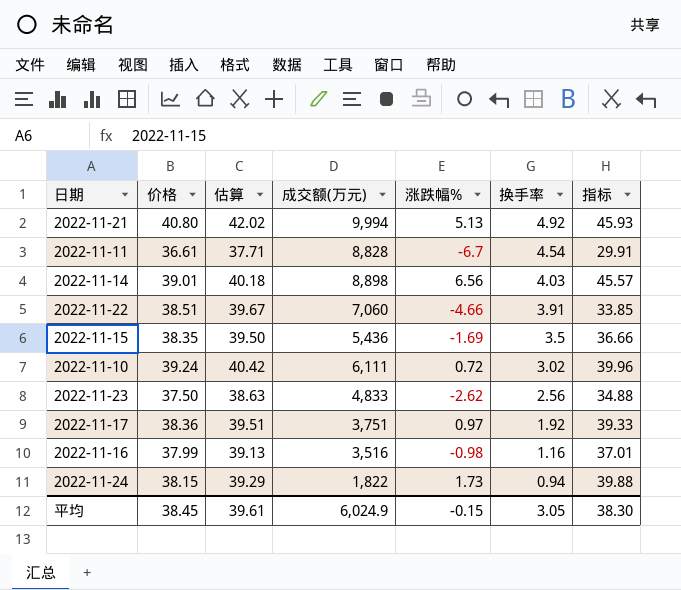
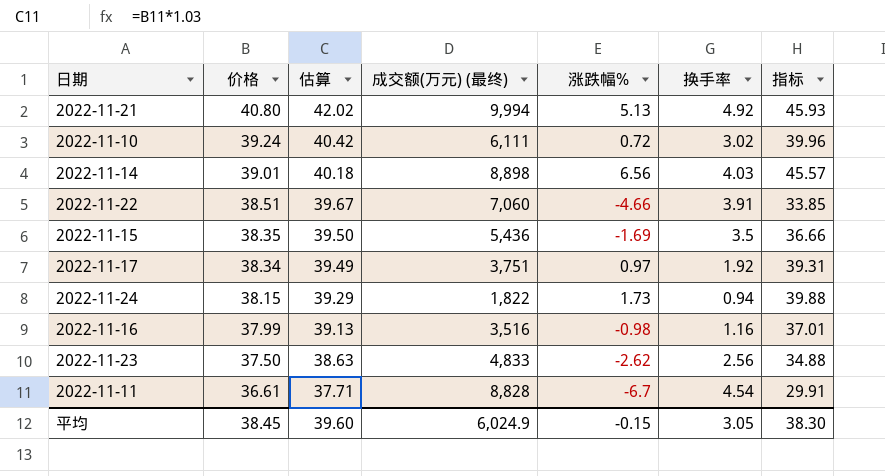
row order: 换手率 descending -> 价格 descending
column name: 成交额(万元) -> 成交额(万元) (最终)
2022-11-17 | 价格: 38.36 -> 38.34
2022-11-17 | 估算: 39.51 -> 39.49
2022-11-17 | 指标: 39.33 -> 39.31
平均 | 估算: 39.61 -> 39.60

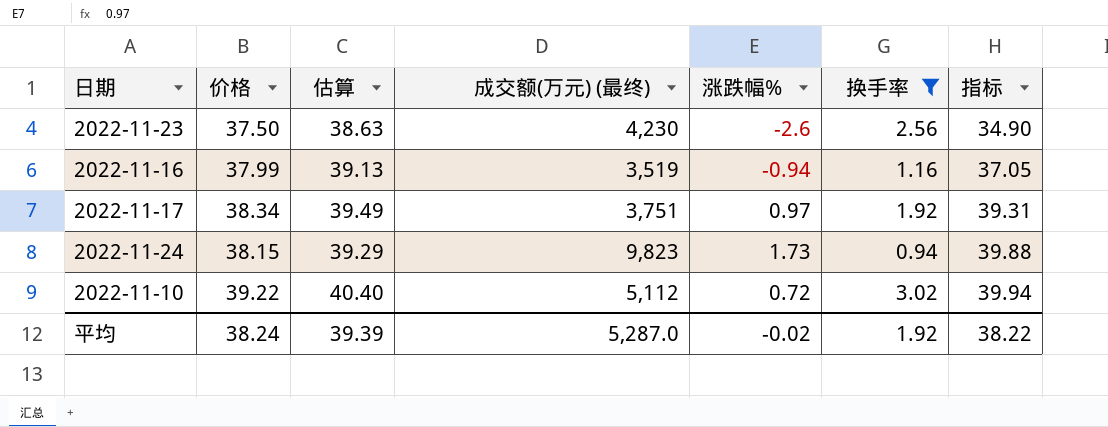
filter: none -> 换手率 <= 3.02
row order: 价格 descending -> 指标 ascending
2022-11-23 | 成交额(万元) (最终): 4,833 -> 4,230
2022-11-23 | 涨跌幅%: -2.62 -> -2.6
2022-11-23 | 指标: 34.88 -> 34.90
2022-11-16 | 成交额(万元) (最终): 3,516 -> 3,519
2022-11-16 | 涨跌幅%: -0.98 -> -0.94
2022-11-16 | 指标: 37.01 -> 37.05
2022-11-24 | 成交额(万元) (最终): 1,822 -> 9,823
2022-11-10 | 价格: 39.24 -> 39.22
2022-11-10 | 估算: 40.42 -> 40.40
2022-11-10 | 成交额(万元) (最终): 6,111 -> 5,112
2022-11-10 | 指标: 39.96 -> 39.94
平均 | 价格: 38.45 -> 38.24
平均 | 估算: 39.60 -> 39.39
平均 | 成交额(万元) (最终): 6,024.9 -> 5,287.0
平均 | 涨跌幅%: -0.15 -> -0.02
平均 | 换手率: 3.05 -> 1.92
平均 | 指标: 38.30 -> 38.22

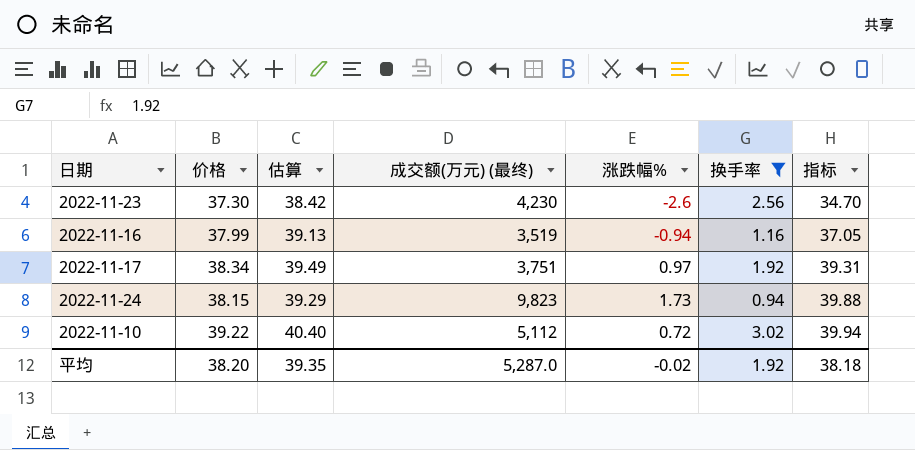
2022-11-23 | 价格: 37.50 -> 37.30
2022-11-23 | 估算: 38.63 -> 38.42
2022-11-23 | 指标: 34.90 -> 34.70
平均 | 价格: 38.24 -> 38.20
平均 | 估算: 39.39 -> 39.35
平均 | 指标: 38.22 -> 38.18

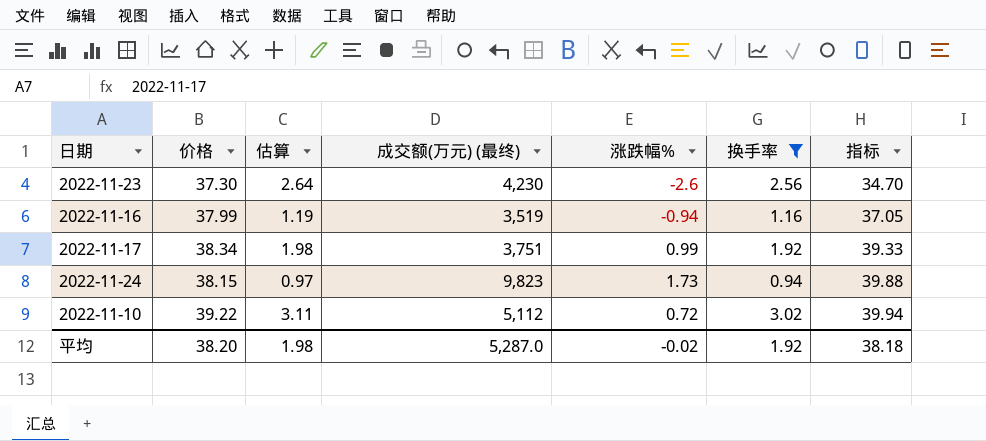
column 估算 | formula: [价格] * 1.03 -> [换手率] * 1.03
2022-11-17 | 涨跌幅%: 0.97 -> 0.99
2022-11-17 | 指标: 39.31 -> 39.33
平均 | 估算: 39.35 -> 1.98

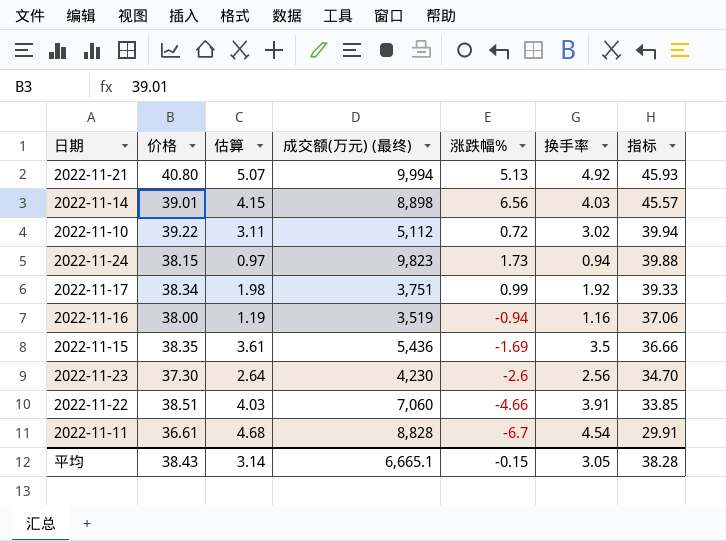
filter: 换手率 <= 3.02 -> none
row order: 指标 ascending -> 指标 descending
2022-11-16 | 价格: 37.99 -> 38.00
2022-11-16 | 指标: 37.05 -> 37.06
平均 | 价格: 38.20 -> 38.43
平均 | 估算: 1.98 -> 3.14
平均 | 成交额(万元) (最终): 5,287.0 -> 6,665.1
平均 | 涨跌幅%: -0.02 -> -0.15
平均 | 换手率: 1.92 -> 3.05
平均 | 指标: 38.18 -> 38.28

